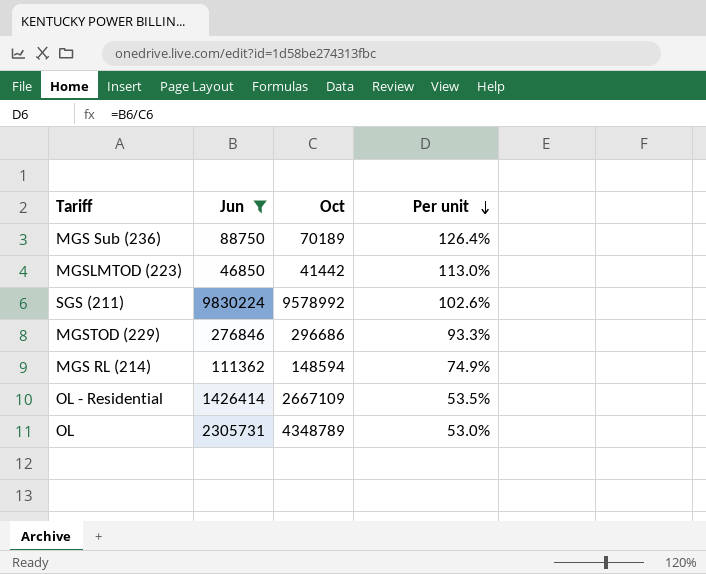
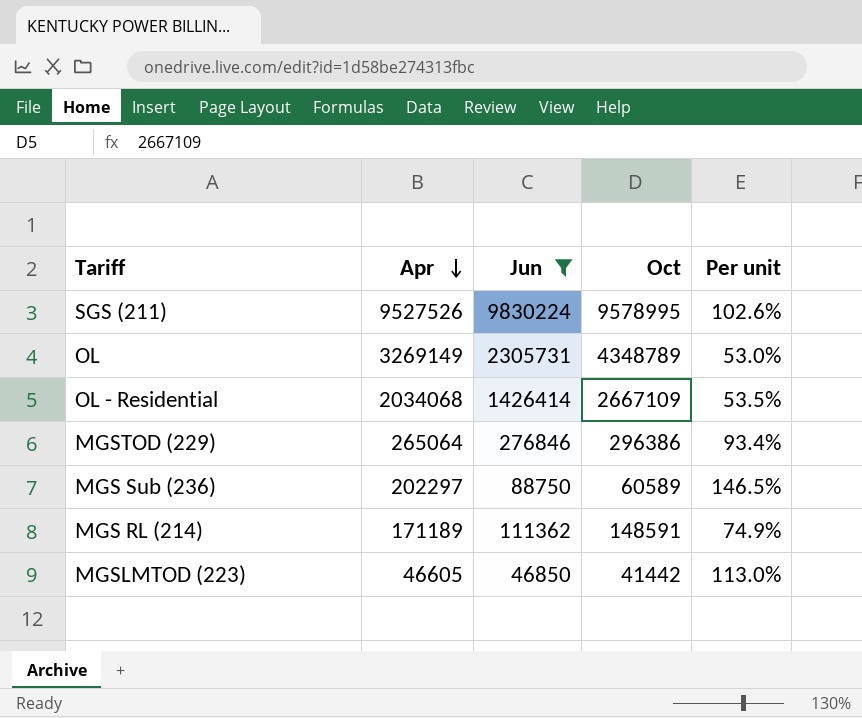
row order: Per unit descending -> Apr descending
column Apr | position: none -> 2
SGS (211) | Oct: 9578992 -> 9578995
MGSTOD (229) | Oct: 296686 -> 296386
MGSTOD (229) | Per unit: 93.3% -> 93.4%
MGS Sub (236) | Oct: 70189 -> 60589
MGS Sub (236) | Per unit: 126.4% -> 146.5%
MGS RL (214) | Oct: 148594 -> 148591

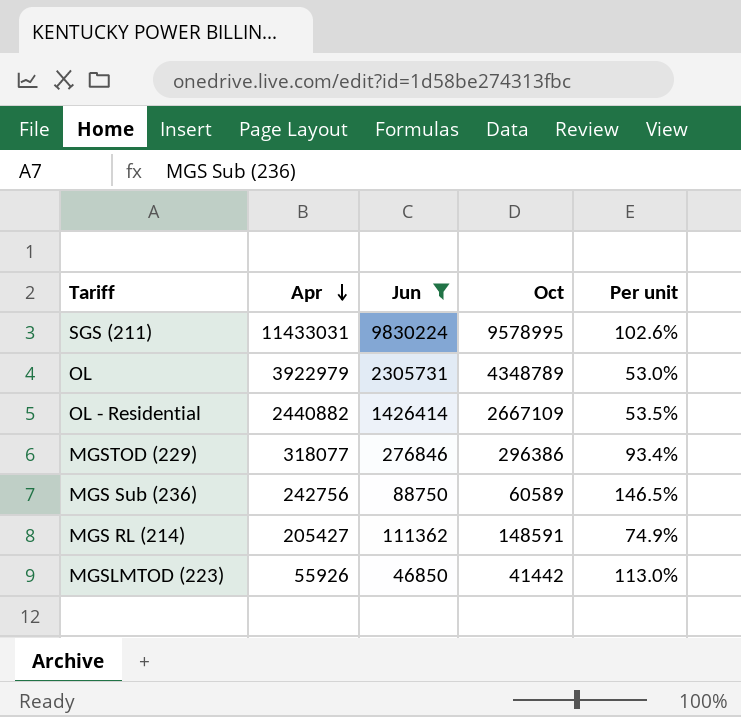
SGS (211) | Apr: 9527526 -> 11433031
OL | Apr: 3269149 -> 3922979
OL - Residential | Apr: 2034068 -> 2440882
MGSTOD (229) | Apr: 265064 -> 318077
MGS Sub (236) | Apr: 202297 -> 242756
MGS RL (214) | Apr: 171189 -> 205427
MGSLMTOD (223) | Apr: 46605 -> 55926

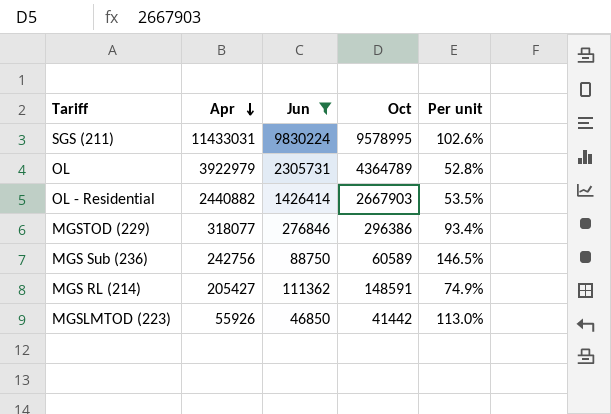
OL | Oct: 4348789 -> 4364789
OL | Per unit: 53.0% -> 52.8%
OL - Residential | Oct: 2667109 -> 2667903

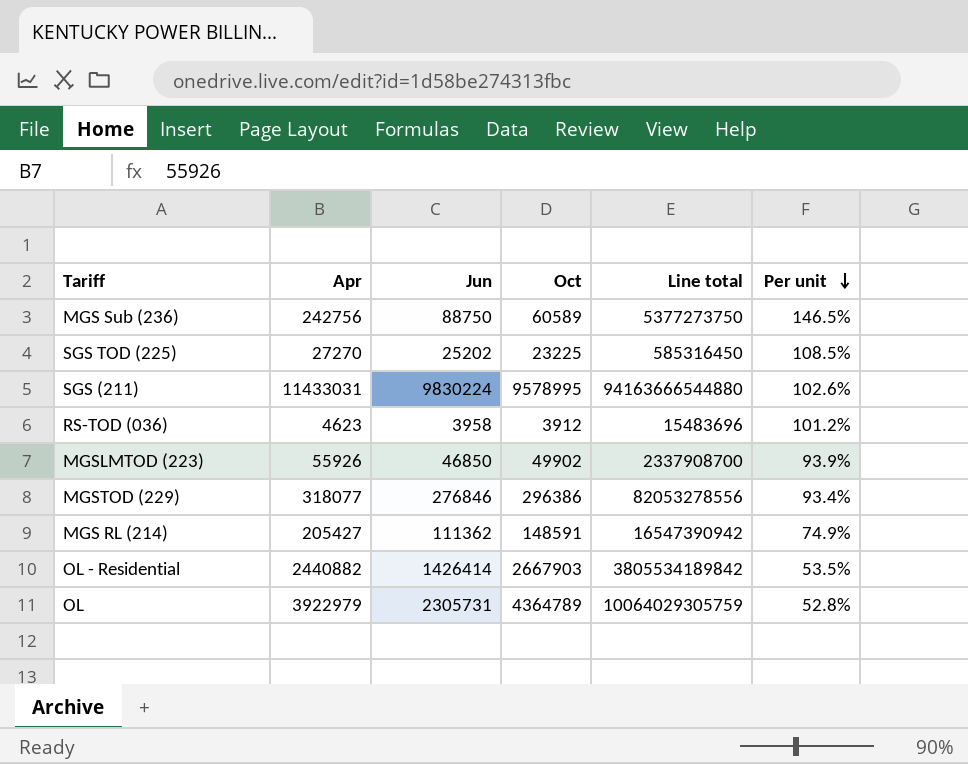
filter: Jun >= 46850 -> none
row order: Apr descending -> Per unit descending
column Line total | formula: none -> [Jun] * [Oct]
MGSLMTOD (223) | Oct: 41442 -> 49902
MGSLMTOD (223) | Per unit: 113.0% -> 93.9%

